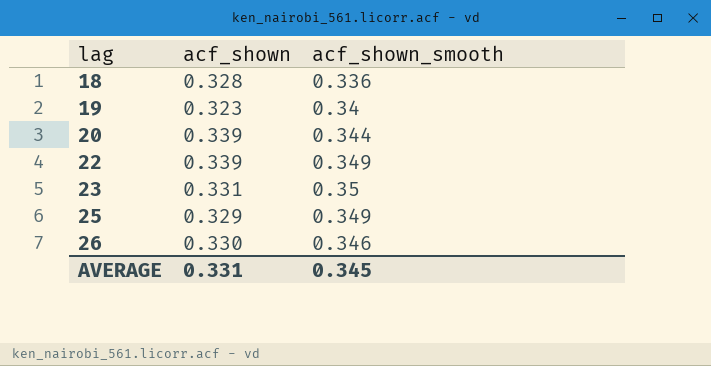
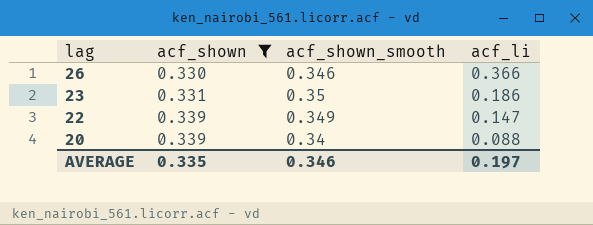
filter: none -> acf_shown >= 0.330
row order: lag ascending -> lag descending
column acf_li | position: none -> 4
20 | acf_shown_smooth: 0.344 -> 0.34
AVERAGE | acf_shown: 0.331 -> 0.335
AVERAGE | acf_shown_smooth: 0.345 -> 0.346

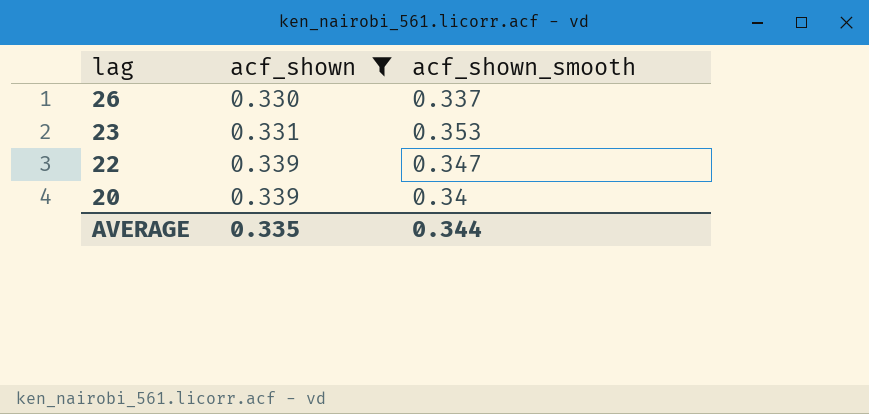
column acf_li | position: 4 -> none
26 | acf_shown_smooth: 0.346 -> 0.337
23 | acf_shown_smooth: 0.35 -> 0.353
22 | acf_shown_smooth: 0.349 -> 0.347
AVERAGE | acf_shown_smooth: 0.346 -> 0.344

